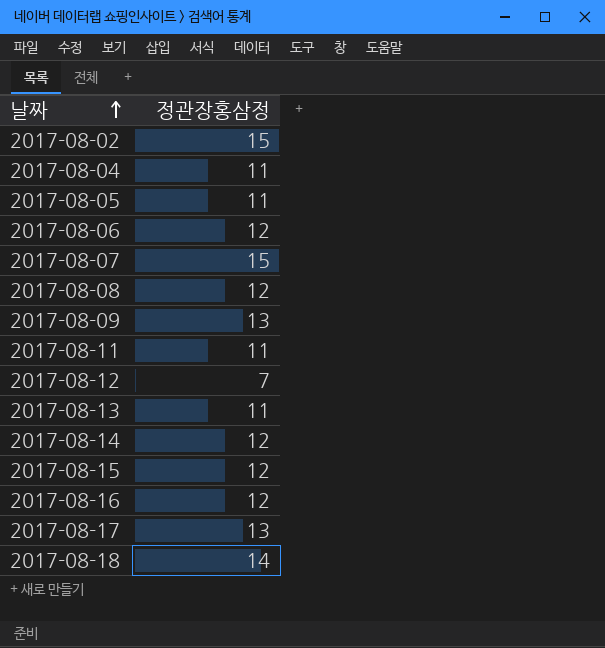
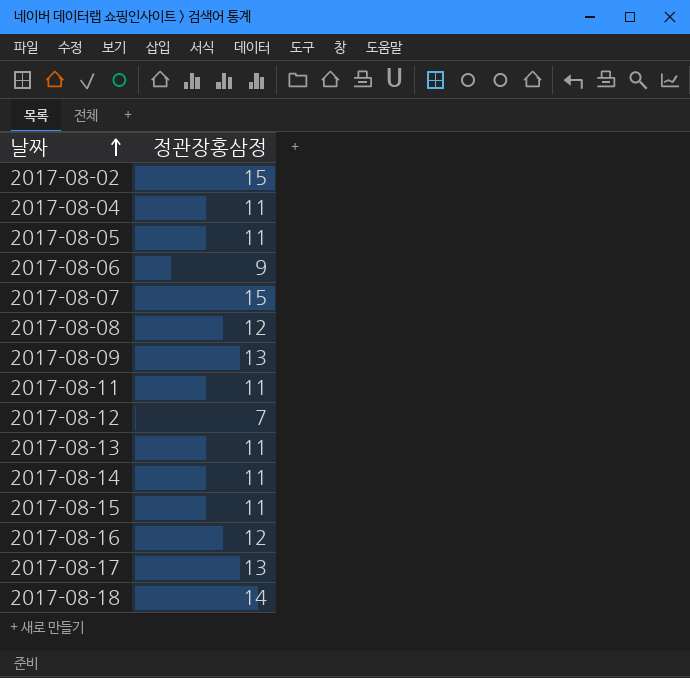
2017-08-06 | 정관장홍삼정: 12 -> 9
2017-08-14 | 정관장홍삼정: 12 -> 11
2017-08-15 | 정관장홍삼정: 12 -> 11

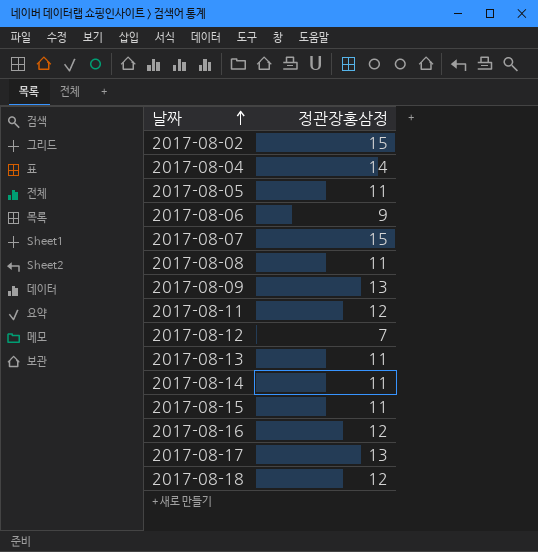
2017-08-04 | 정관장홍삼정: 11 -> 14
2017-08-08 | 정관장홍삼정: 12 -> 11
2017-08-11 | 정관장홍삼정: 11 -> 12
2017-08-18 | 정관장홍삼정: 14 -> 12

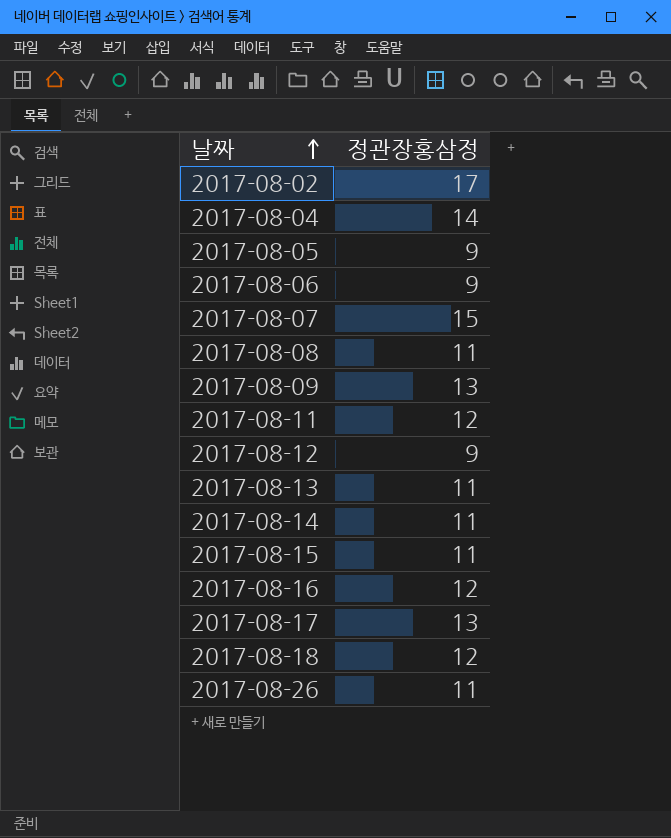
2017-08-02 | 정관장홍삼정: 15 -> 17
2017-08-05 | 정관장홍삼정: 11 -> 9
2017-08-12 | 정관장홍삼정: 7 -> 9
row 2017-08-26: none -> 11

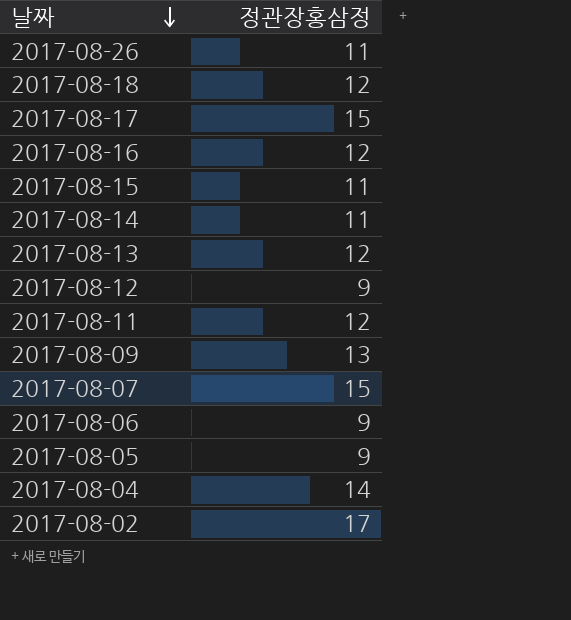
row order: 날짜 ascending -> 날짜 descending
row 2017-08-08: 11 -> none
2017-08-17 | 정관장홍삼정: 13 -> 15
2017-08-13 | 정관장홍삼정: 11 -> 12

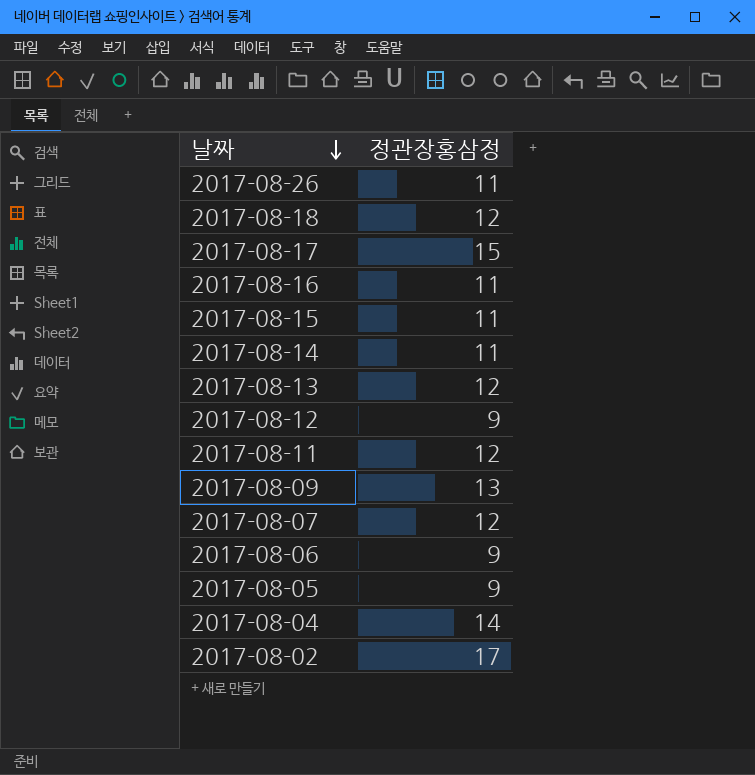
2017-08-16 | 정관장홍삼정: 12 -> 11
2017-08-07 | 정관장홍삼정: 15 -> 12

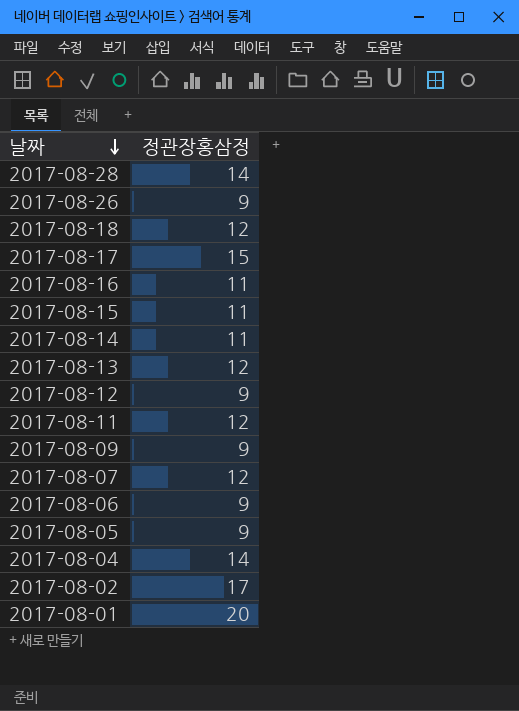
row 2017-08-28: none -> 14
2017-08-26 | 정관장홍삼정: 11 -> 9
2017-08-09 | 정관장홍삼정: 13 -> 9
row 2017-08-01: none -> 20

